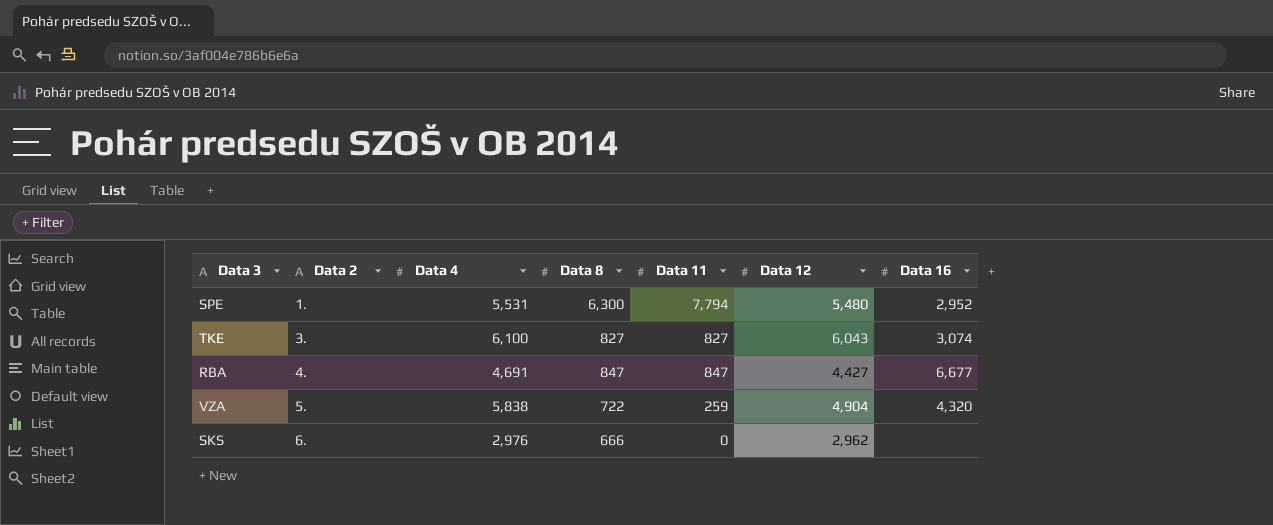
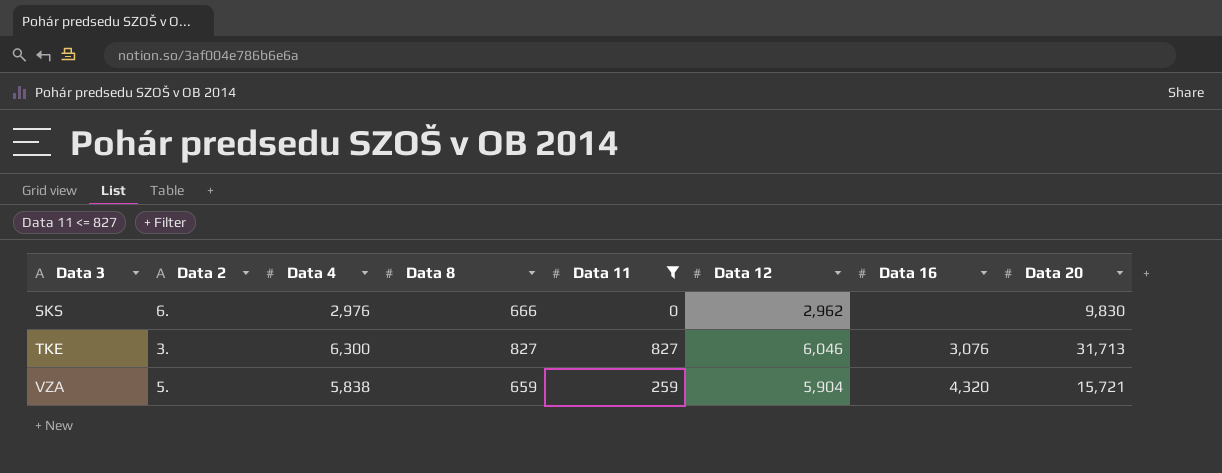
filter: none -> Data 11 <= 827
row order: Data 2 ascending -> Data 3 ascending
column Data 20 | position: none -> 8
TKE | Data 4: 6,100 -> 6,300
TKE | Data 12: 6,043 -> 6,046
TKE | Data 16: 3,074 -> 3,076
VZA | Data 8: 722 -> 659
VZA | Data 12: 4,904 -> 5,904

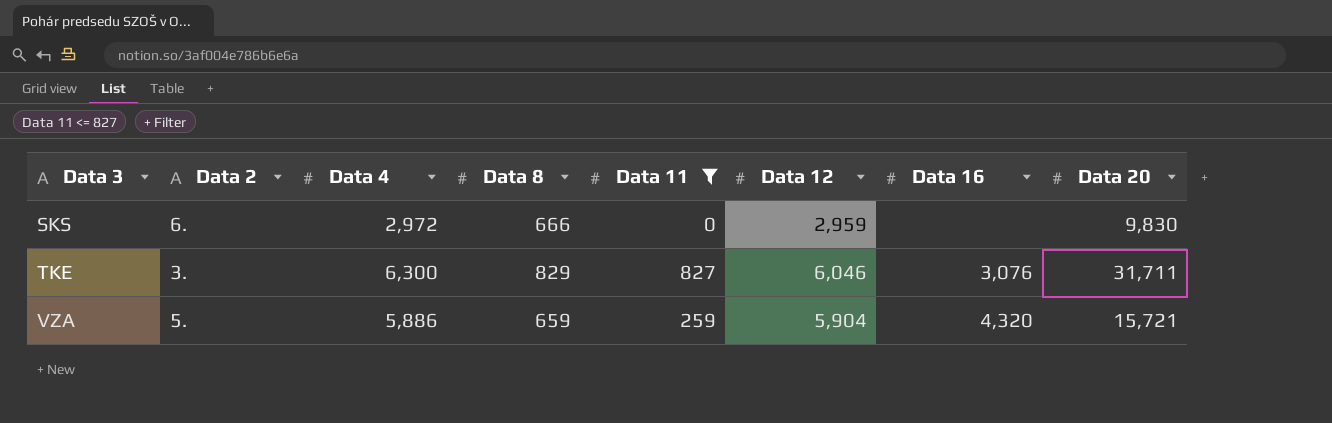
SKS | Data 4: 2,976 -> 2,972
SKS | Data 12: 2,962 -> 2,959
TKE | Data 8: 827 -> 829
TKE | Data 20: 31,713 -> 31,711
VZA | Data 4: 5,838 -> 5,886

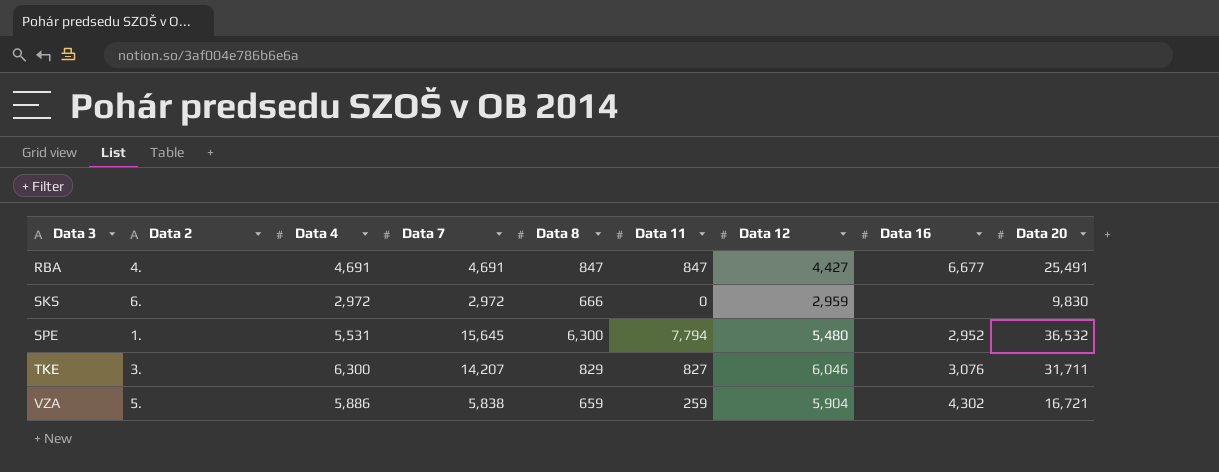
filter: Data 11 <= 827 -> none
column Data 7 | position: none -> 4
VZA | Data 16: 4,320 -> 4,302
VZA | Data 20: 15,721 -> 16,721

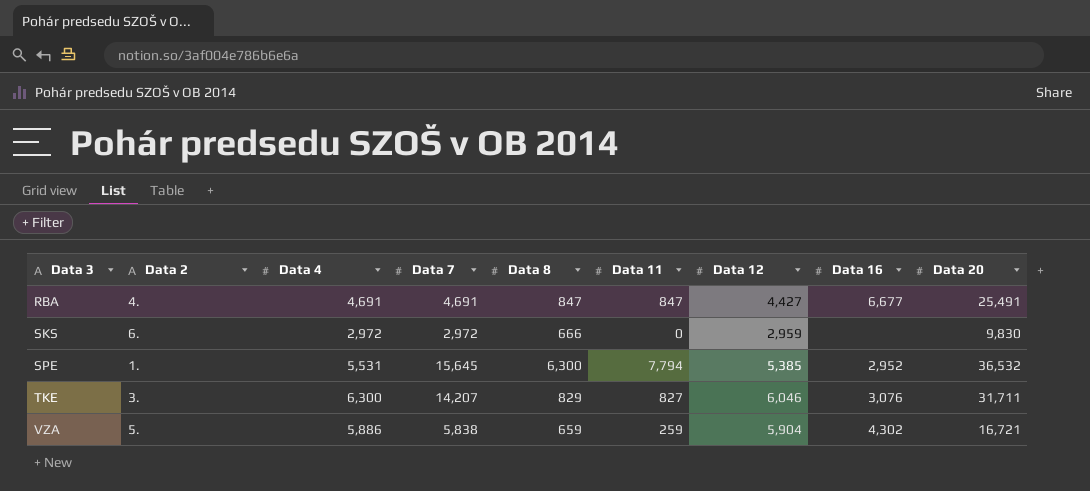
SPE | Data 12: 5,480 -> 5,385

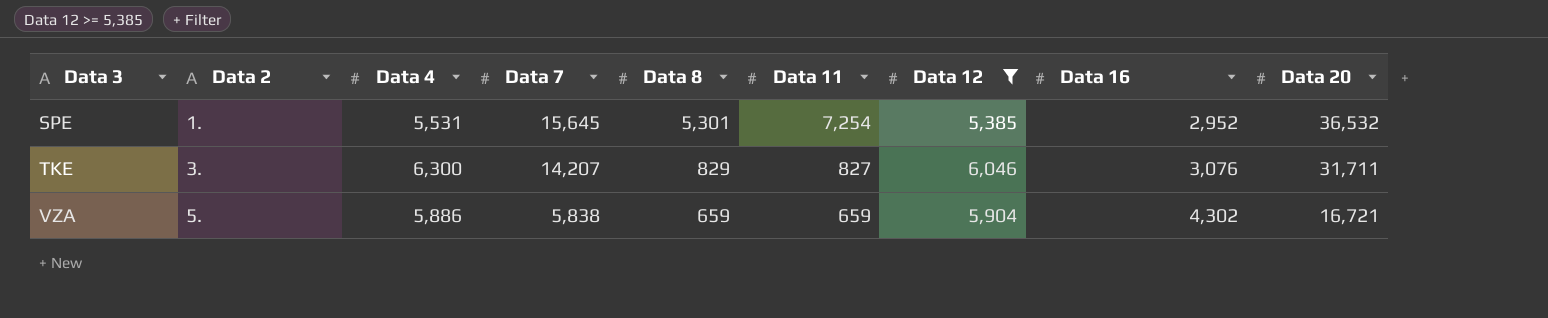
filter: none -> Data 12 >= 5,385
SPE | Data 8: 6,300 -> 5,301
SPE | Data 11: 7,794 -> 7,254
VZA | Data 11: 259 -> 659

